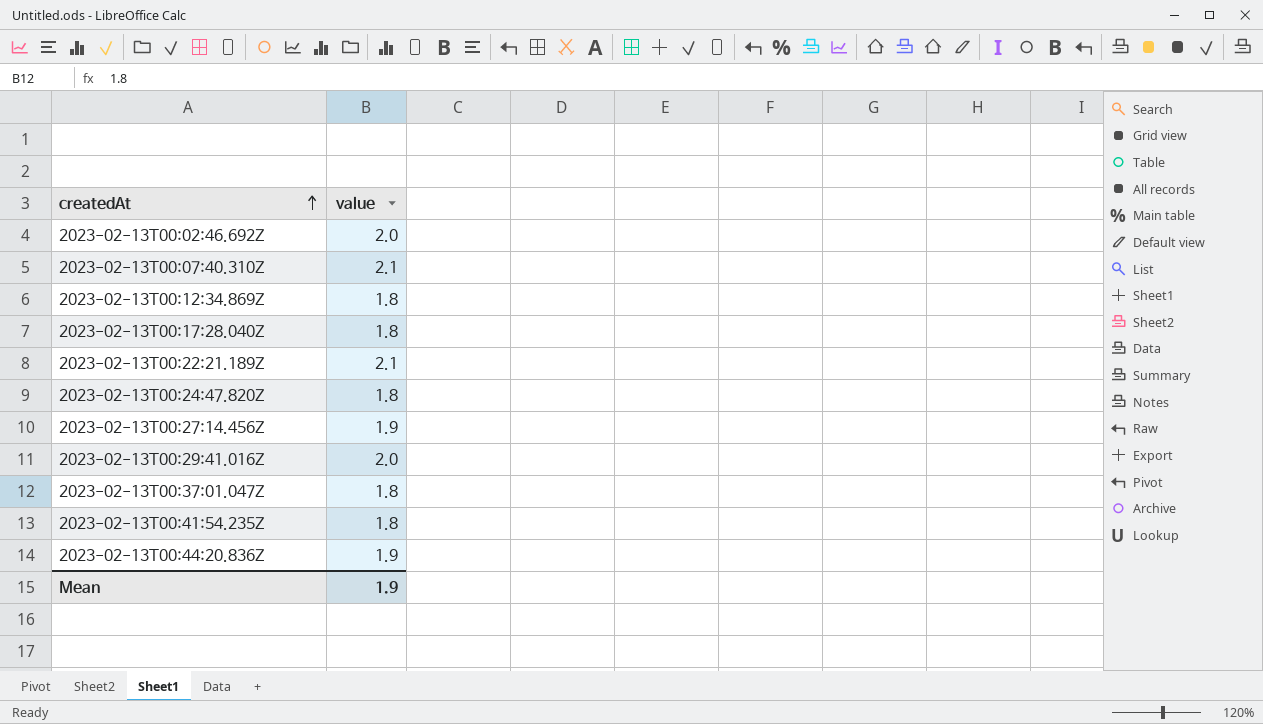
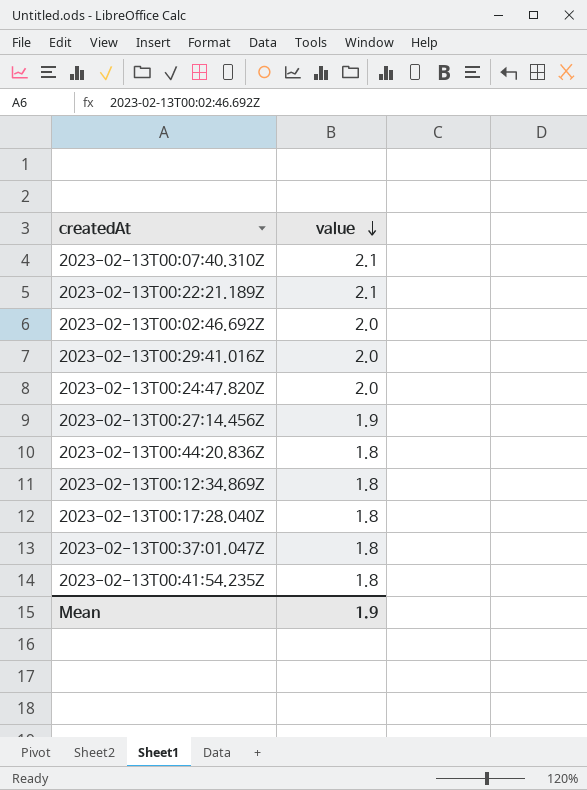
row order: createdAt ascending -> value descending
2023-02-13T00:24:47.820Z | value: 1.8 -> 2.0
2023-02-13T00:44:20.836Z | value: 1.9 -> 1.8

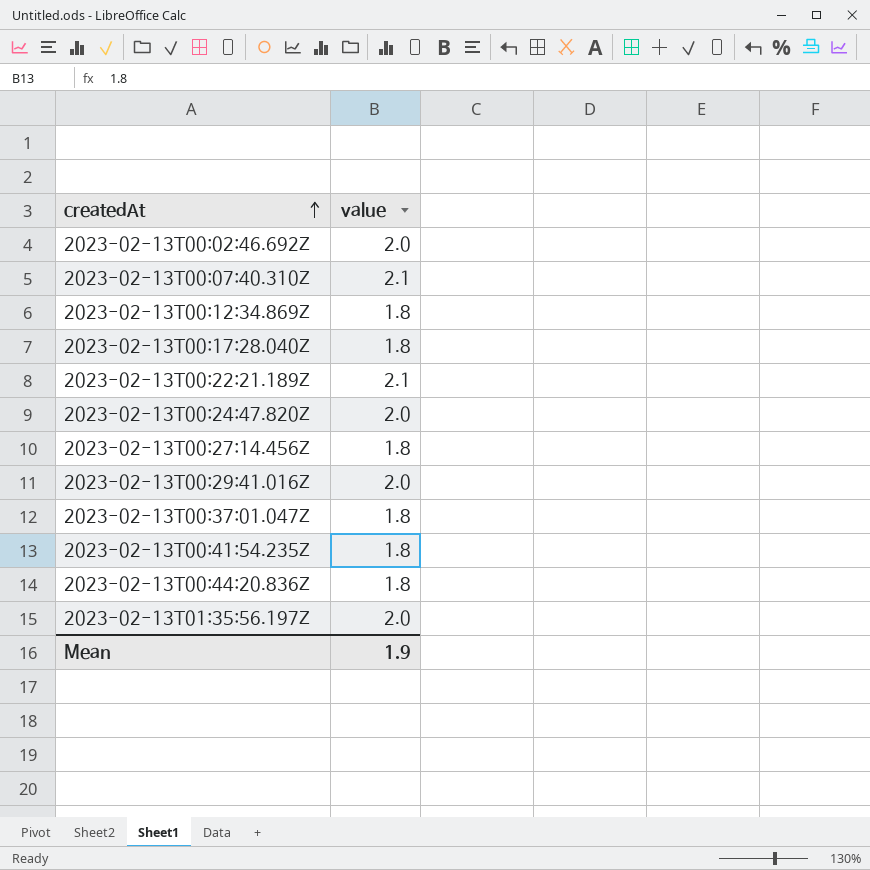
row order: value descending -> createdAt ascending
2023-02-13T00:27:14.456Z | value: 1.9 -> 1.8
row 2023-02-13T01:35:56.197Z: none -> 2.0

